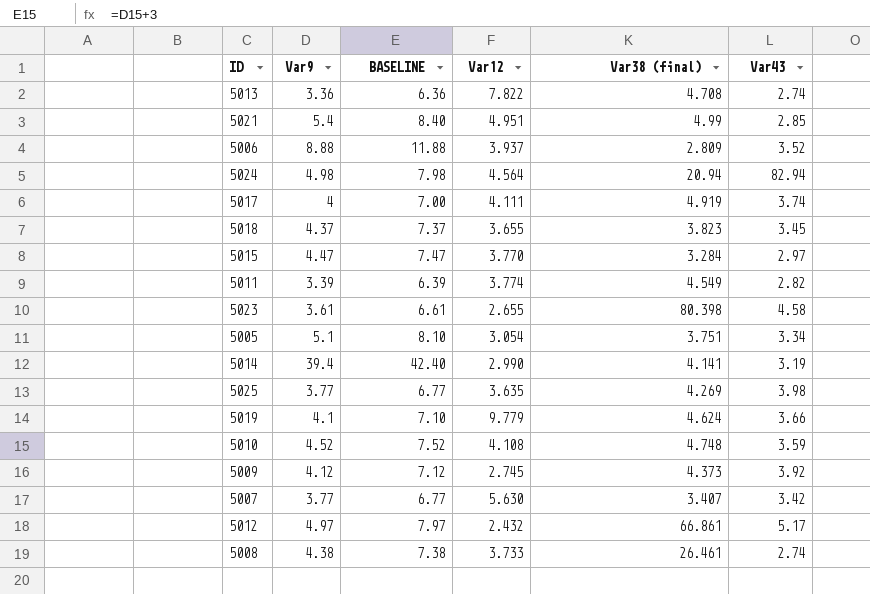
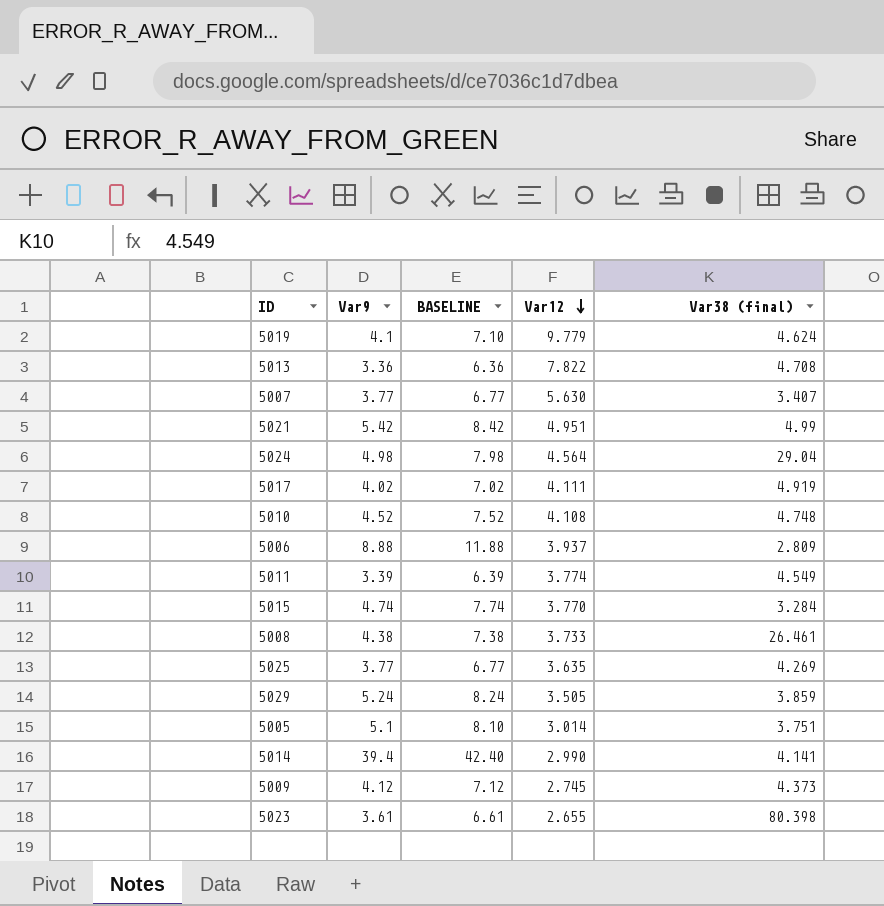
row order: none -> Var12 descending
column Var43 | position: 6 -> none
row 5018: 4.37 | 7.37 | 3.655 | 3.823 | 3.45 -> none
row 5012: 4.97 | 7.97 | 2.432 | 66.861 | 5.17 -> none
5021 | Var9: 5.4 -> 5.42
5021 | BASELINE: 8.40 -> 8.42
5024 | Var38 (final): 20.94 -> 29.04
5017 | Var9: 4 -> 4.02
5017 | BASELINE: 7.00 -> 7.02
5015 | Var9: 4.47 -> 4.74
5015 | BASELINE: 7.47 -> 7.74
row 5029: none -> 5.24 | 8.24 | 3.505 | 3.859
5005 | Var12: 3.054 -> 3.014

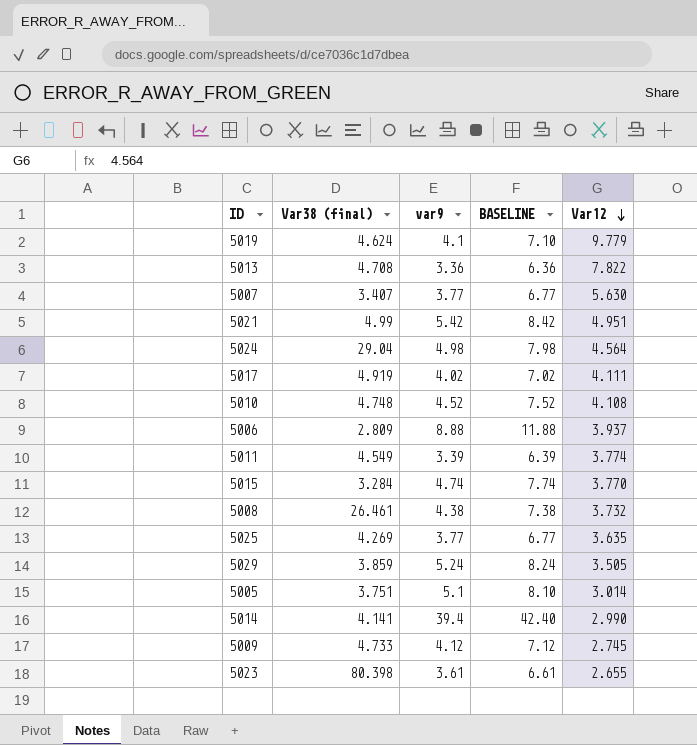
column Var38 (final) | position: 5 -> 2
column name: Var9 -> var9
5008 | Var12: 3.733 -> 3.732
5009 | Var38 (final): 4.373 -> 4.733

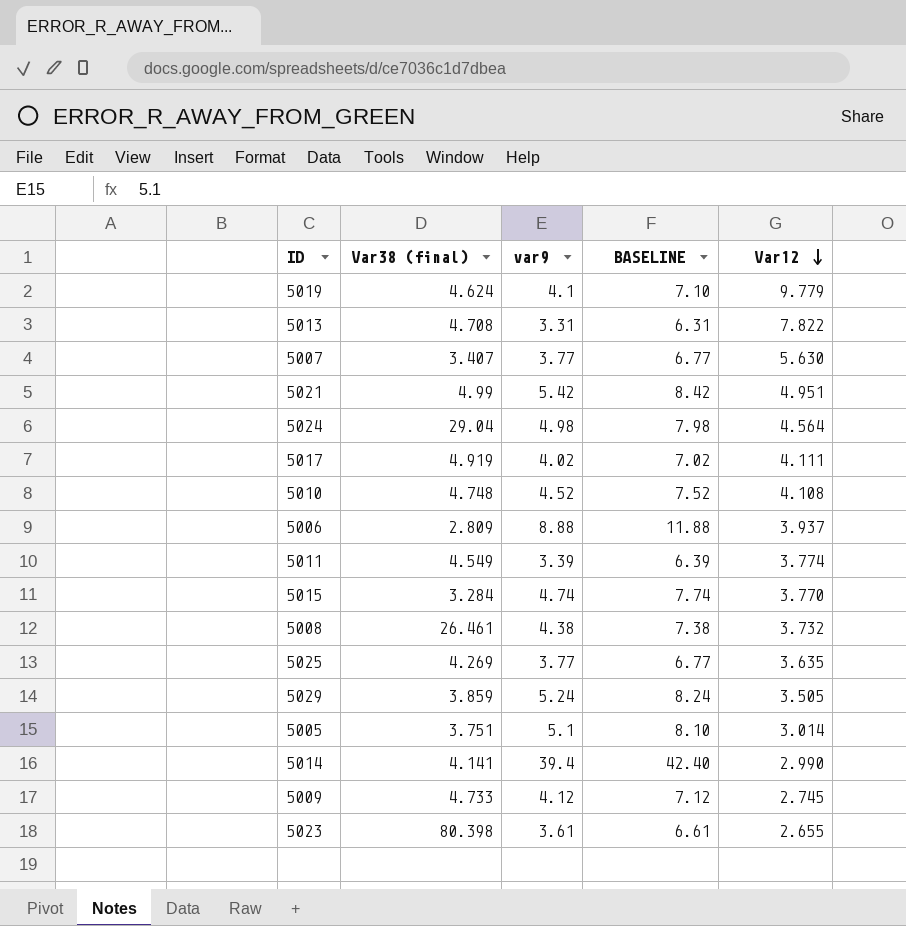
5013 | var9: 3.36 -> 3.31
5013 | BASELINE: 6.36 -> 6.31

